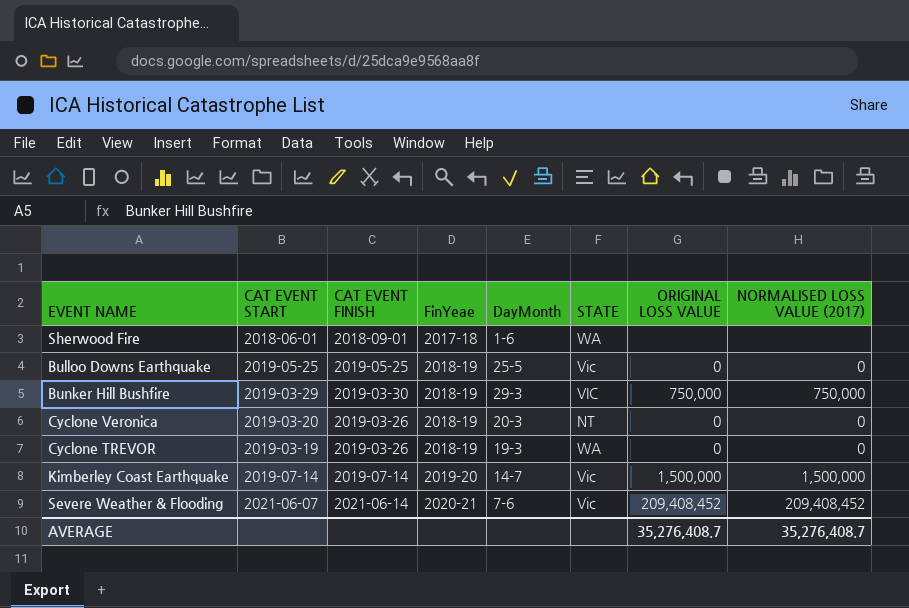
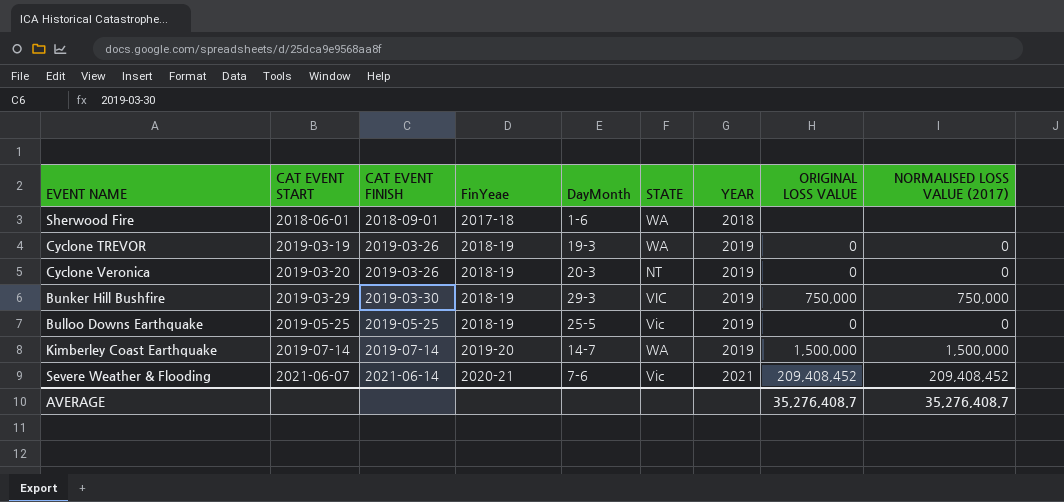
row order: FinYeae ascending -> CAT EVENT START ascending
column YEAR | position: none -> 7
Kimberley Coast Earthquake | STATE: Vic -> WA

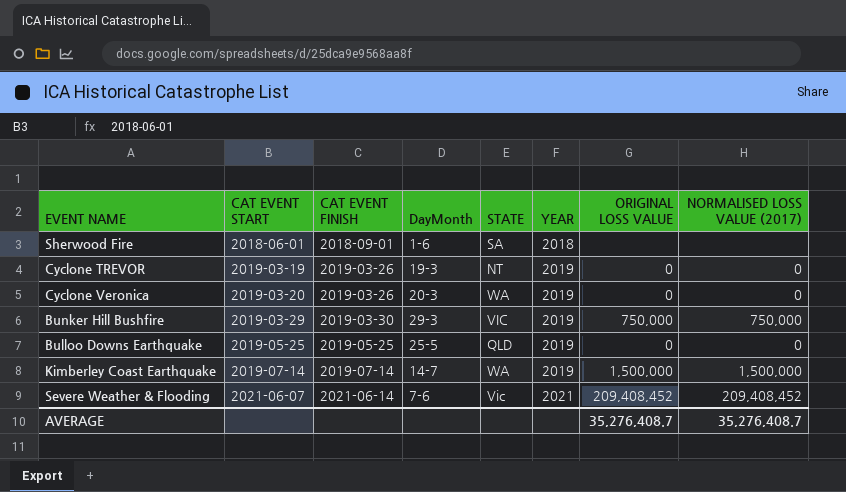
column FinYeae | position: 4 -> none
Sherwood Fire | STATE: WA -> SA
Cyclone TREVOR | STATE: WA -> NT
Cyclone Veronica | STATE: NT -> WA
Bulloo Downs Earthquake | STATE: Vic -> QLD

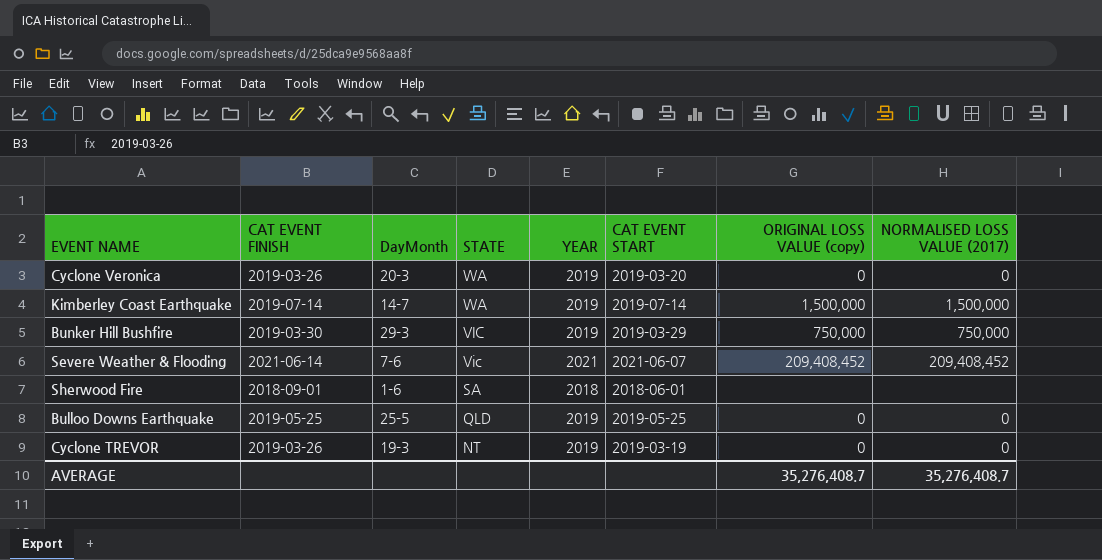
row order: CAT EVENT START ascending -> STATE descending
column CAT EVENT START | position: 2 -> 6
column name: ORIGINAL LOSS VALUE -> ORIGINAL LOSS VALUE (copy)

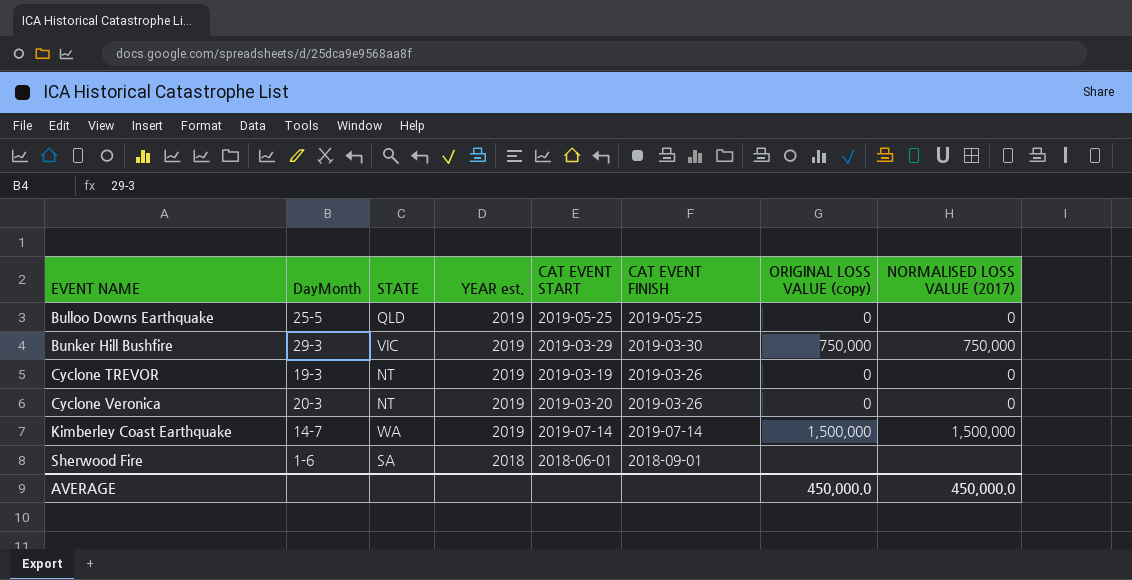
row order: STATE descending -> EVENT NAME ascending
column name: YEAR -> YEAR est.
column CAT EVENT FINISH | position: 2 -> 6
row Severe Weather & Flooding: 2021-06-14 | 7-6 | Vic | 2021 | 2021-06-07 | 209,408,452 | 209,408,452 -> none
Cyclone Veronica | STATE: WA -> NT
AVERAGE | ORIGINAL LOSS VALUE (copy): 35,276,408.7 -> 450,000.0
AVERAGE | NORMALISED LOSS VALUE (2017): 35,276,408.7 -> 450,000.0

